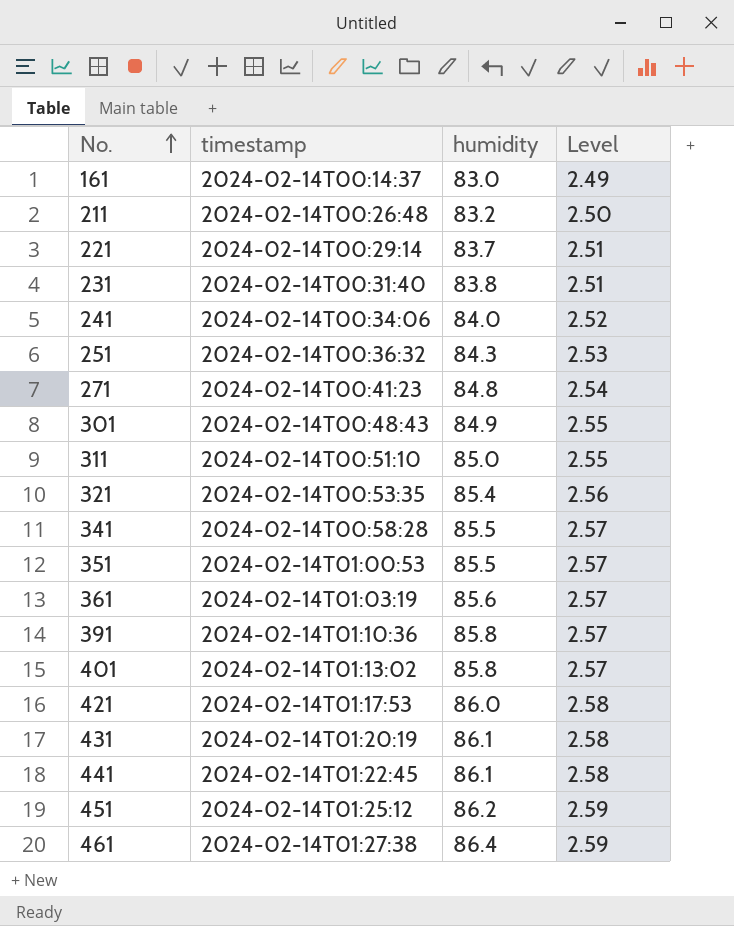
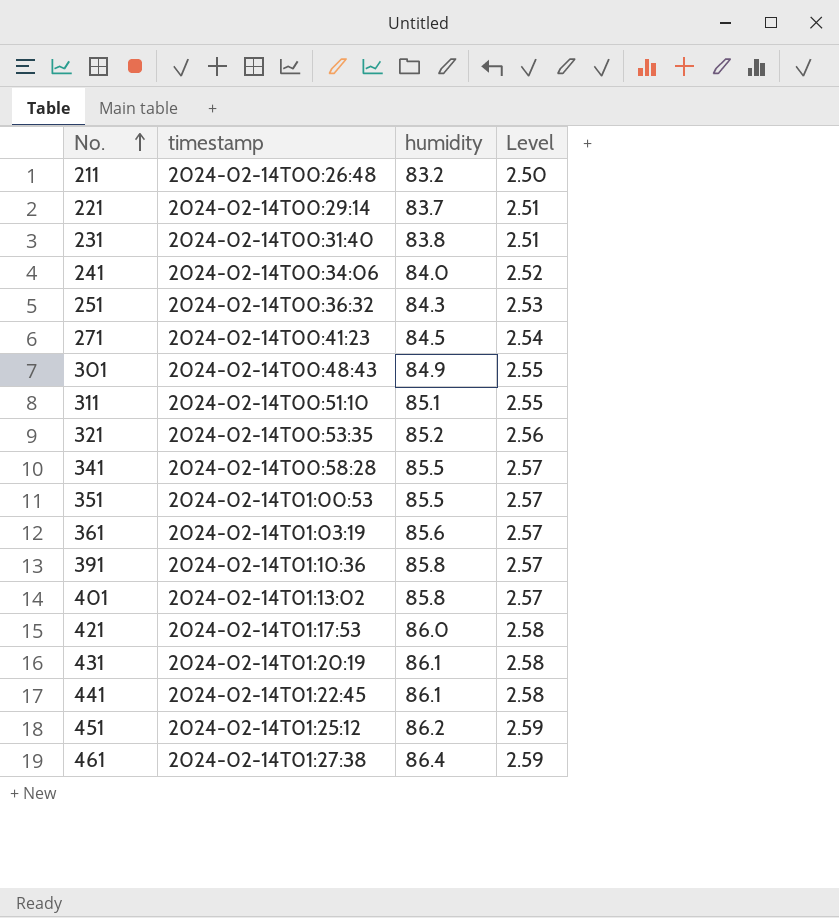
row 161: 2024-02-14T00:14:37 | 83.0 | 2.49 -> none
271 | humidity: 84.8 -> 84.5
311 | humidity: 85.0 -> 85.1
321 | humidity: 85.4 -> 85.2

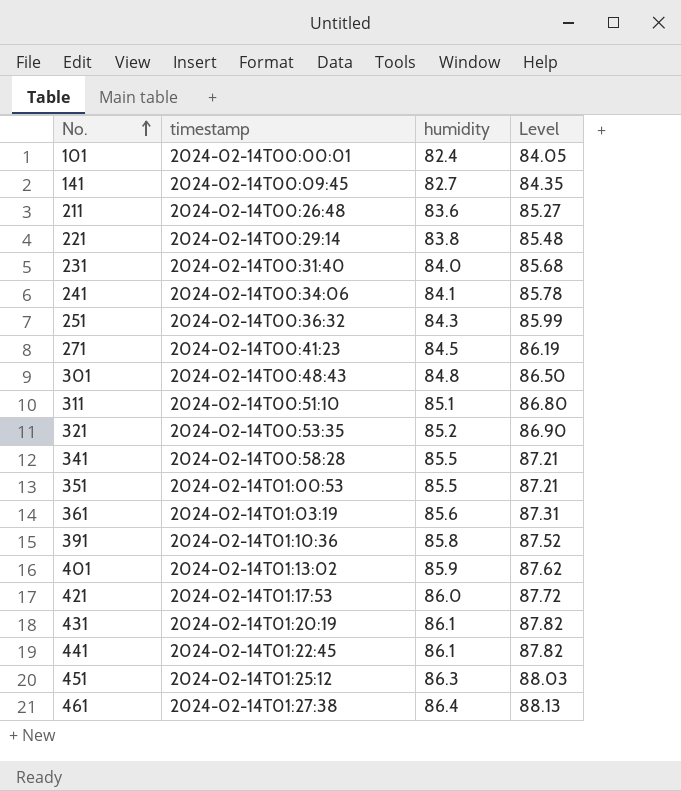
column Level | formula: [humidity] * 0.03 -> [humidity] * 1.02
row 101: none -> 2024-02-14T00:00:01 | 82.4 | 84.05
row 141: none -> 2024-02-14T00:09:45 | 82.7 | 84.35
211 | humidity: 83.2 -> 83.6
221 | humidity: 83.7 -> 83.8
231 | humidity: 83.8 -> 84.0
241 | humidity: 84.0 -> 84.1
301 | humidity: 84.9 -> 84.8
401 | humidity: 85.8 -> 85.9
451 | humidity: 86.2 -> 86.3

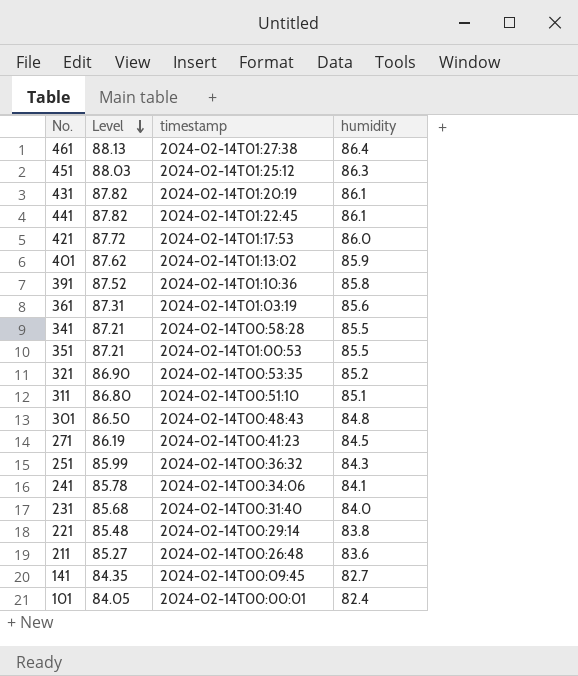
row order: No. ascending -> Level descending
column Level | position: 4 -> 2

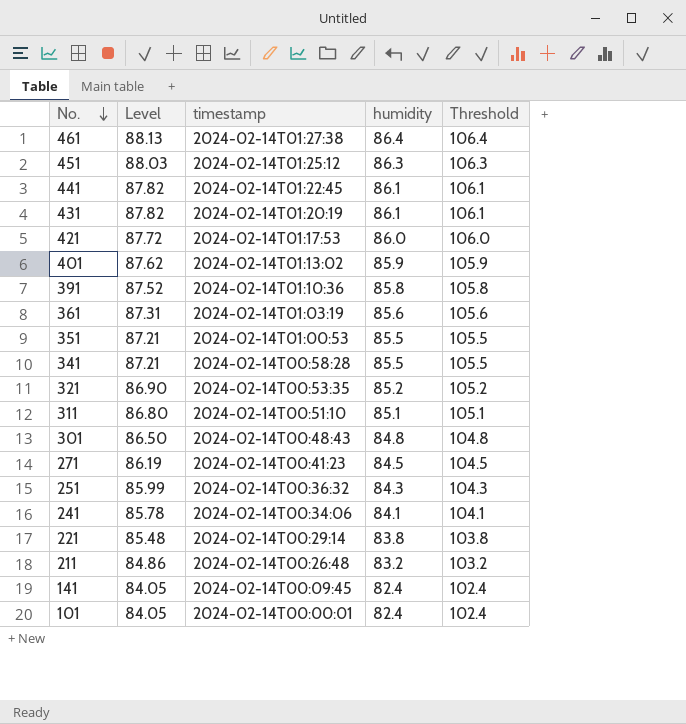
row order: Level descending -> No. descending
column Threshold | formula: none -> [humidity] + 20
row 231: 85.68 | 2024-02-14T00:31:40 | 84.0 -> none
211 | Level: 85.27 -> 84.86
211 | humidity: 83.6 -> 83.2
141 | Level: 84.35 -> 84.05
141 | humidity: 82.7 -> 82.4

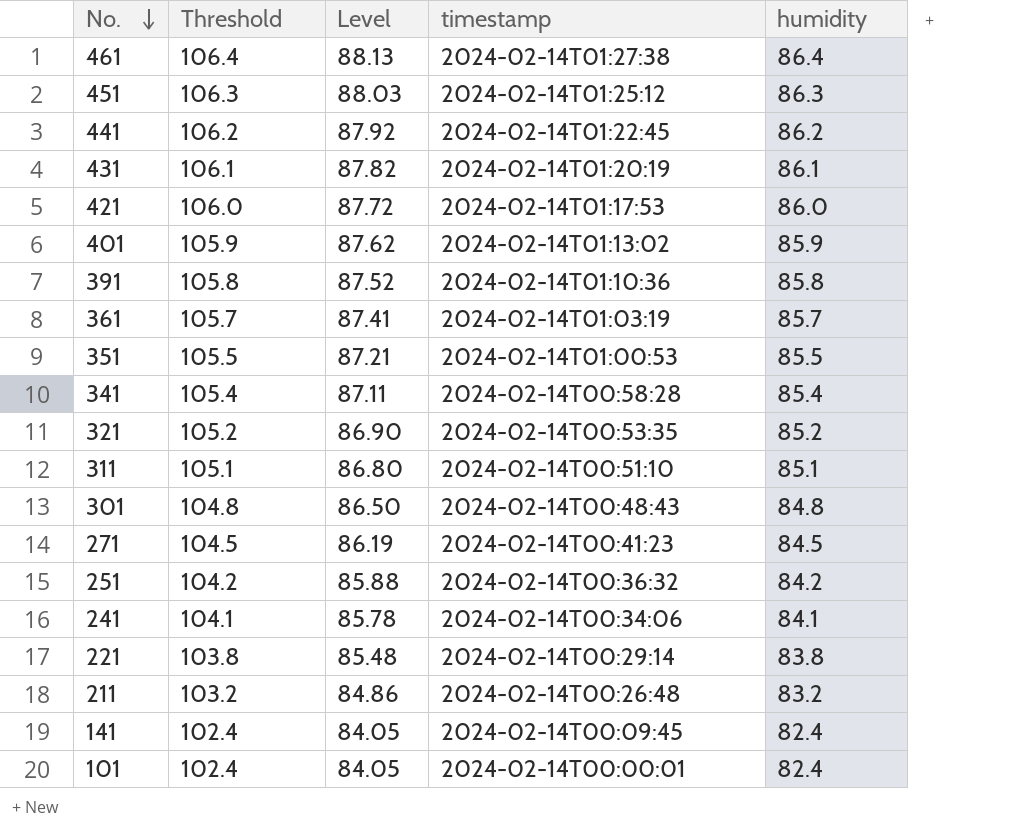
column Threshold | position: 5 -> 2
441 | Threshold: 106.1 -> 106.2
441 | Level: 87.82 -> 87.92
441 | humidity: 86.1 -> 86.2
361 | Threshold: 105.6 -> 105.7
361 | Level: 87.31 -> 87.41
361 | humidity: 85.6 -> 85.7
341 | Threshold: 105.5 -> 105.4
341 | Level: 87.21 -> 87.11
341 | humidity: 85.5 -> 85.4
251 | Threshold: 104.3 -> 104.2
251 | Level: 85.99 -> 85.88
251 | humidity: 84.3 -> 84.2

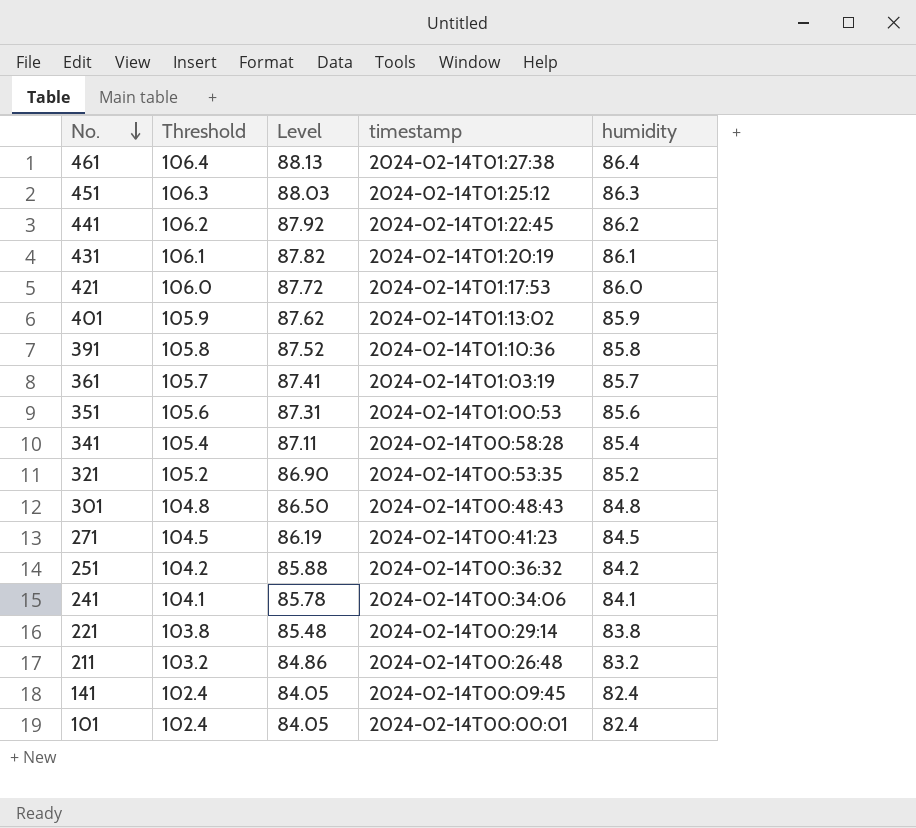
row 311: 105.1 | 86.80 | 2024-02-14T00:51:10 | 85.1 -> none
351 | Threshold: 105.5 -> 105.6
351 | Level: 87.21 -> 87.31
351 | humidity: 85.5 -> 85.6

